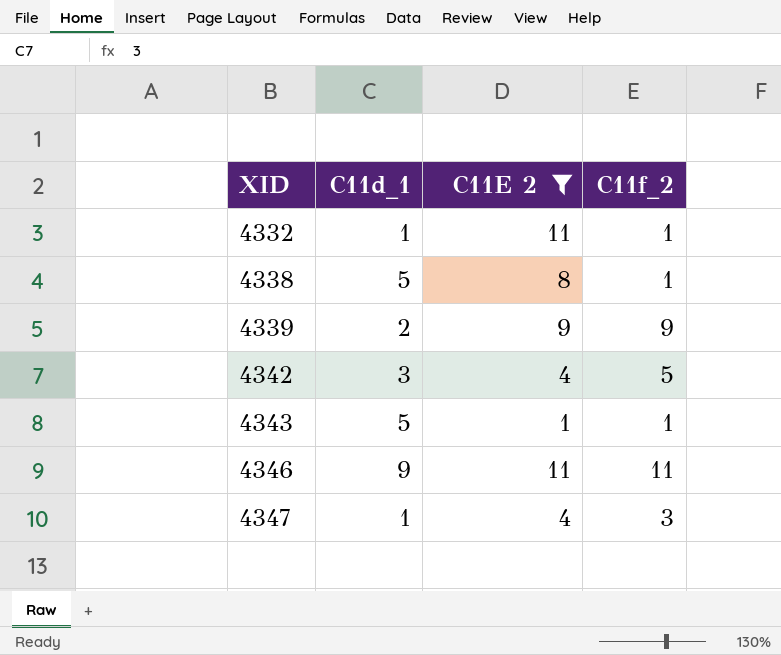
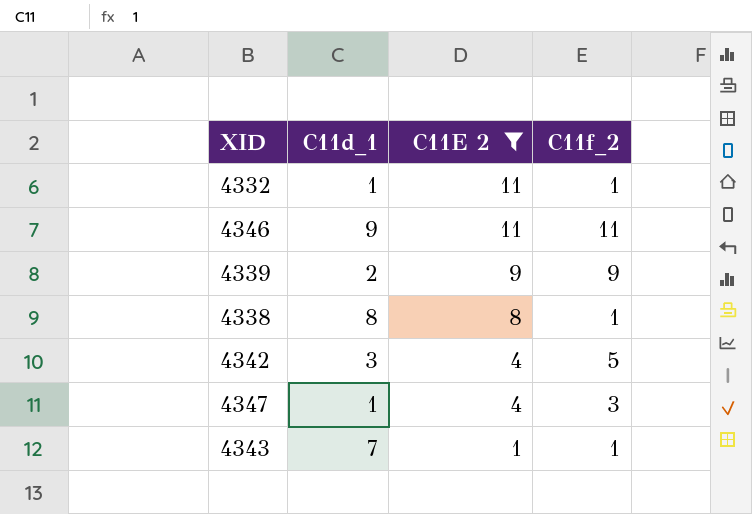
row order: XID ascending -> C11E 2 descending
4338 | C11d_1: 5 -> 8
4343 | C11d_1: 5 -> 7

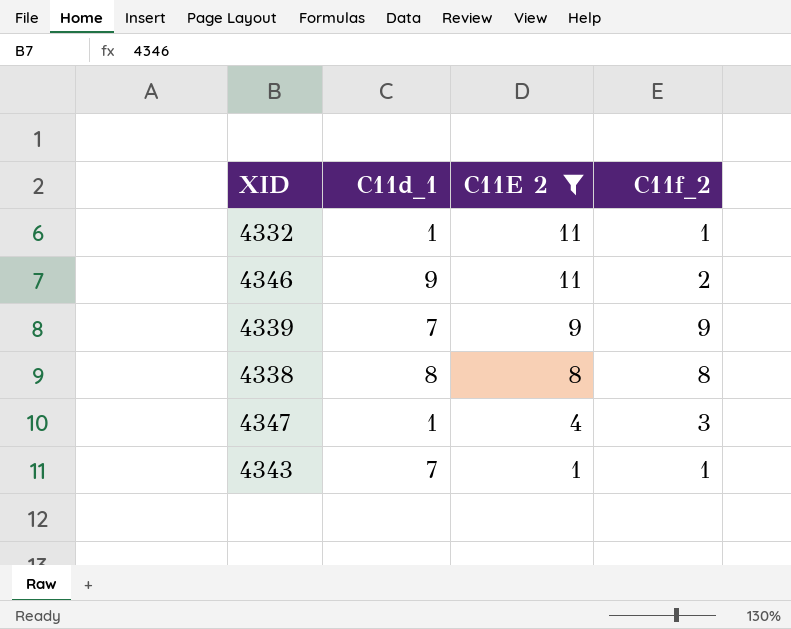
row 4342: 3 | 4 | 5 -> none
4346 | C11f_2: 11 -> 2
4339 | C11d_1: 2 -> 7
4338 | C11f_2: 1 -> 8

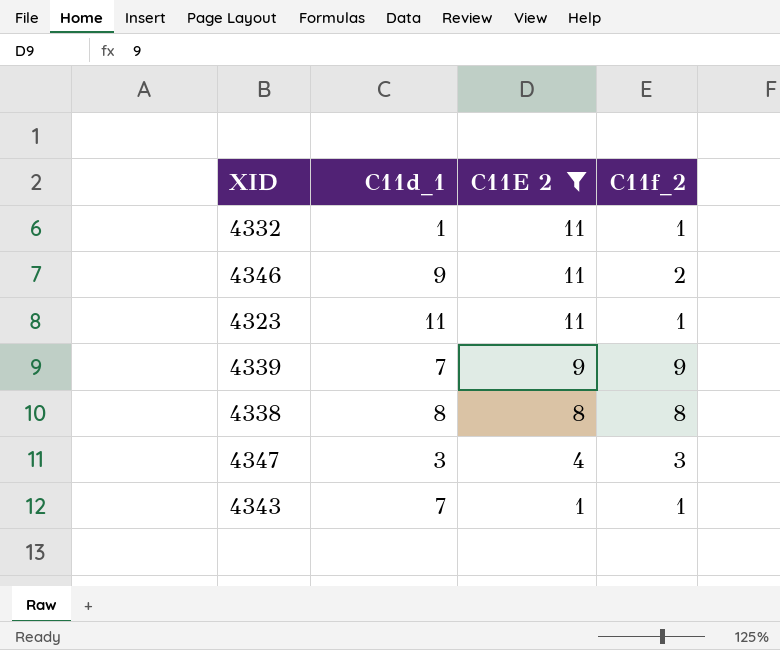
row 4323: none -> 11 | 11 | 1
4347 | C11d_1: 1 -> 3

